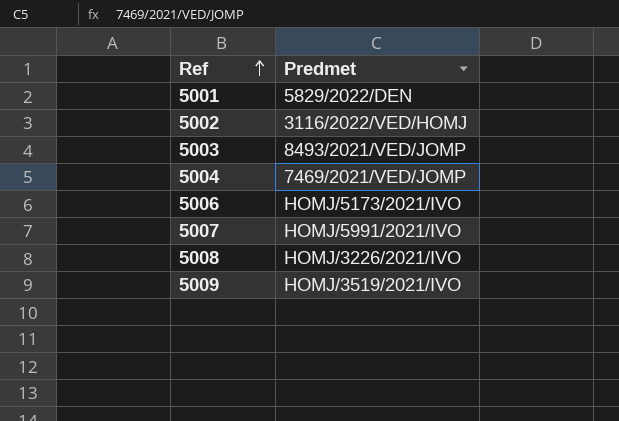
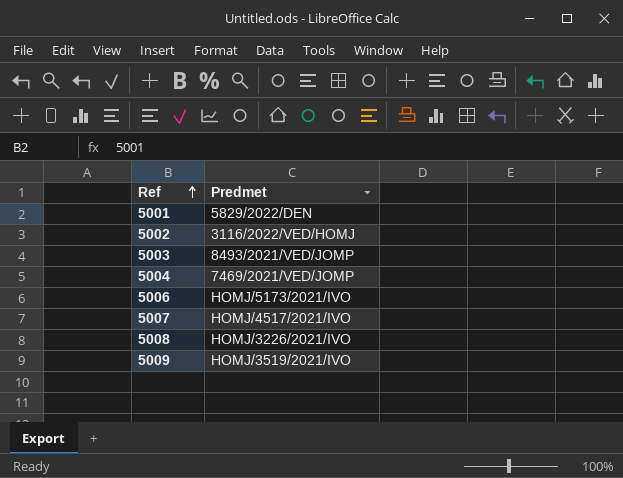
5007 | Predmet: HOMJ/5991/2021/IVO -> HOMJ/4517/2021/IVO

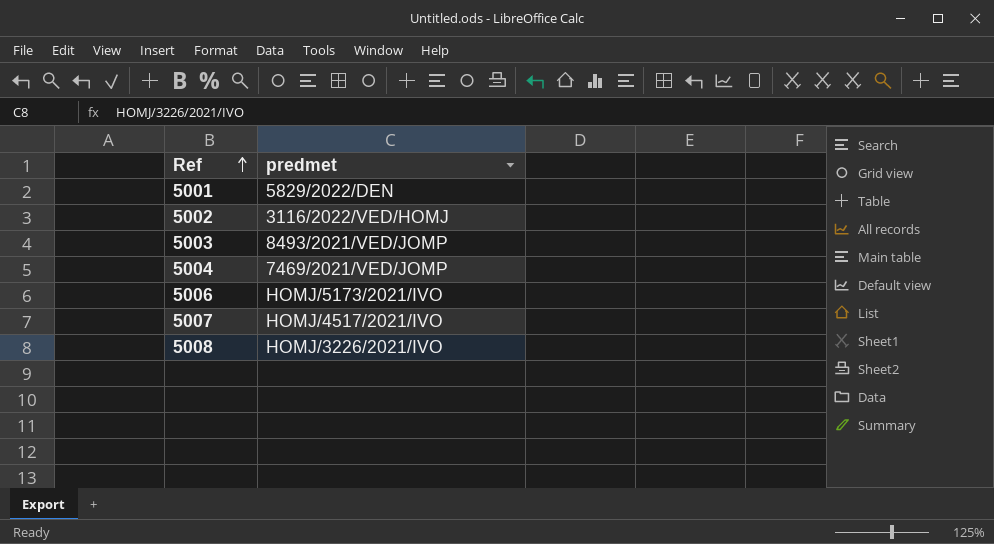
column name: Predmet -> predmet
row 5009: HOMJ/3519/2021/IVO -> none

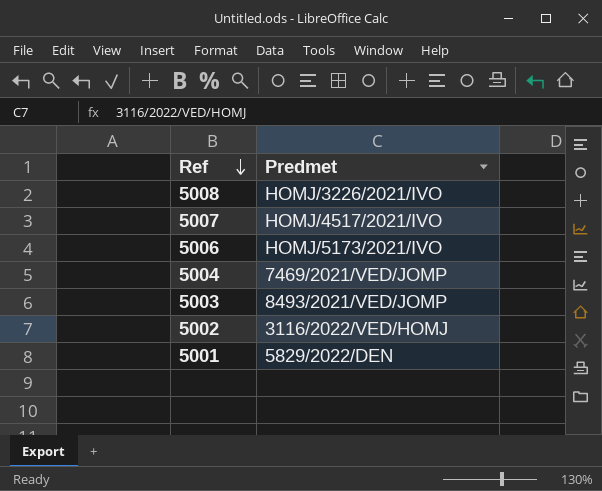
row order: Ref ascending -> Ref descending
column name: predmet -> Predmet

